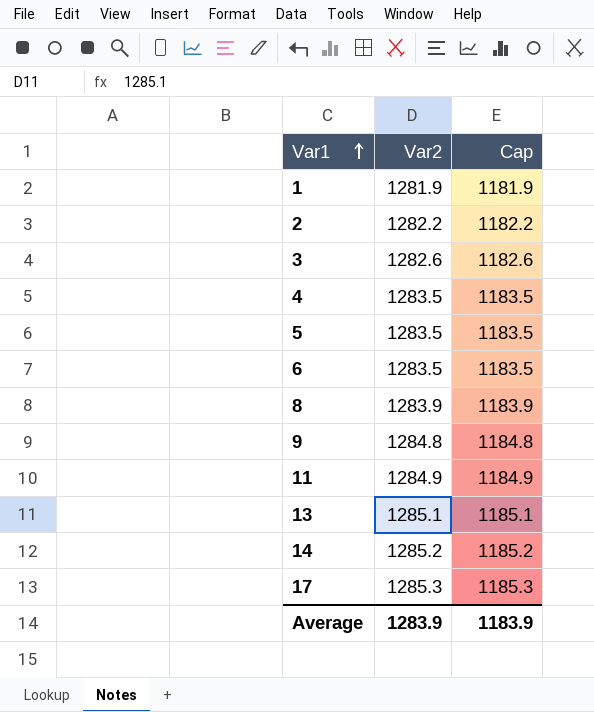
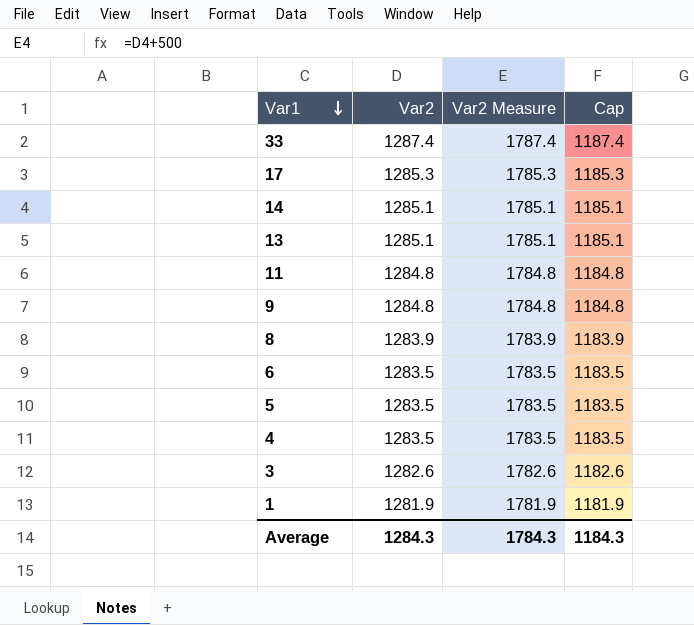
row order: Var1 ascending -> Var1 descending
column Var2 Measure | formula: none -> [Var2] + 500
row 2: 1282.2 | 1182.2 -> none
row 33: none -> 1287.4 | 1787.4 | 1187.4
14 | Var2: 1285.2 -> 1285.1
14 | Cap: 1185.2 -> 1185.1
11 | Var2: 1284.9 -> 1284.8
11 | Cap: 1184.9 -> 1184.8
Average | Var2: 1283.9 -> 1284.3
Average | Cap: 1183.9 -> 1184.3

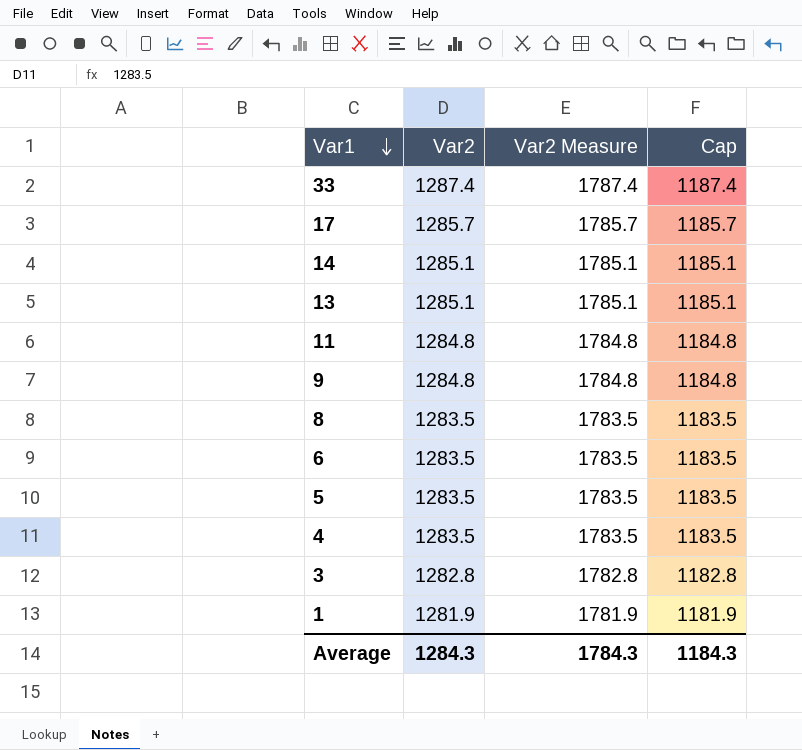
17 | Var2: 1285.3 -> 1285.7
17 | Var2 Measure: 1785.3 -> 1785.7
17 | Cap: 1185.3 -> 1185.7
8 | Var2: 1283.9 -> 1283.5
8 | Var2 Measure: 1783.9 -> 1783.5
8 | Cap: 1183.9 -> 1183.5
3 | Var2: 1282.6 -> 1282.8
3 | Var2 Measure: 1782.6 -> 1782.8
3 | Cap: 1182.6 -> 1182.8

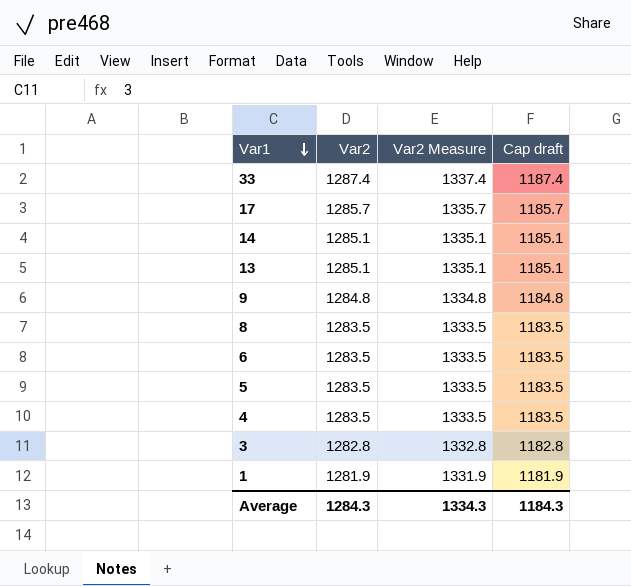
column Var2 Measure | formula: [Var2] + 500 -> [Var2] + 50
column name: Cap -> Cap draft
row 11: 1284.8 | 1784.8 | 1184.8 -> none
Average | Var2 Measure: 1784.3 -> 1334.3

